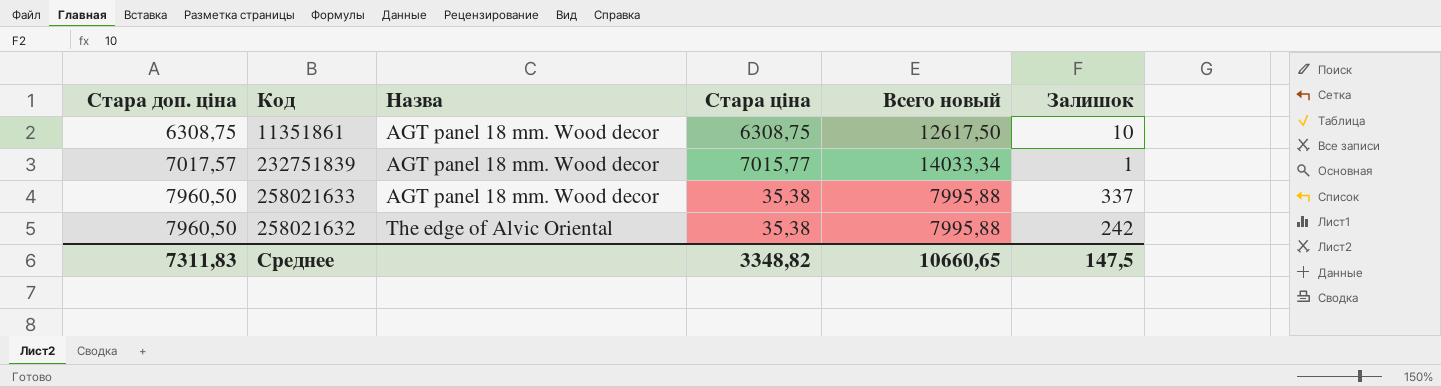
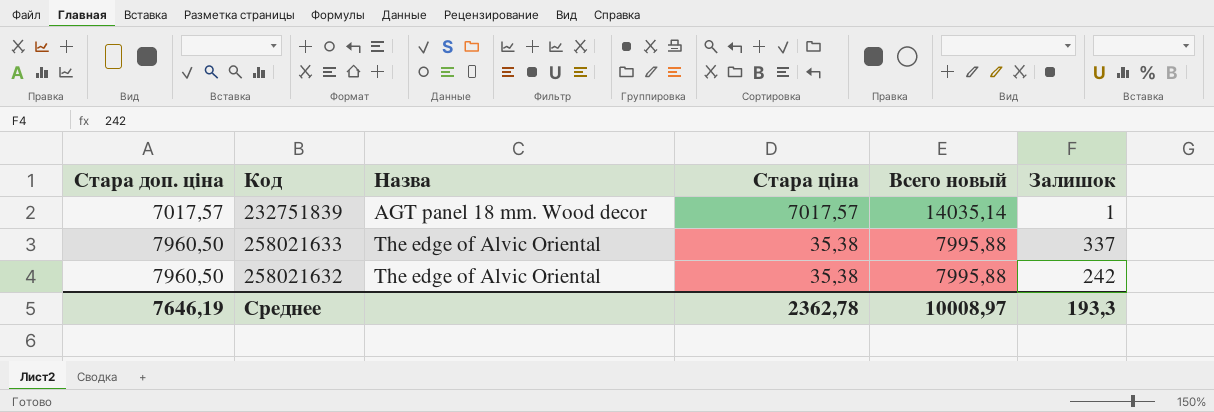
row 11351861: 6308,75 | AGT panel 18 mm. Wood decor | 6308,75 | 12617,50 | 10 -> none
232751839 | Стара ціна: 7015,77 -> 7017,57
232751839 | Всего новый: 14033,34 -> 14035,14
258021633 | Назва: AGT panel 18 mm. Wood decor -> The edge of Alvic Oriental
Среднее | Стара доп. ціна: 7311,83 -> 7646,19
Среднее | Стара ціна: 3348,82 -> 2362,78
Среднее | Всего новый: 10660,65 -> 10008,97
Среднее | Залишок: 147,5 -> 193,3

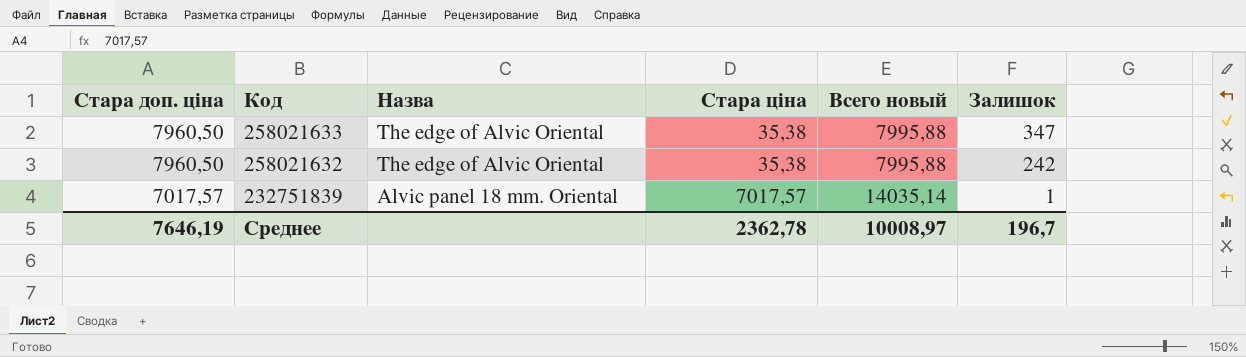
row order: Стара доп. ціна ascending -> Стара доп. ціна descending
258021633 | Залишок: 337 -> 347
232751839 | Назва: AGT panel 18 mm. Wood decor -> Alvic panel 18 mm. Oriental
Среднее | Залишок: 193,3 -> 196,7

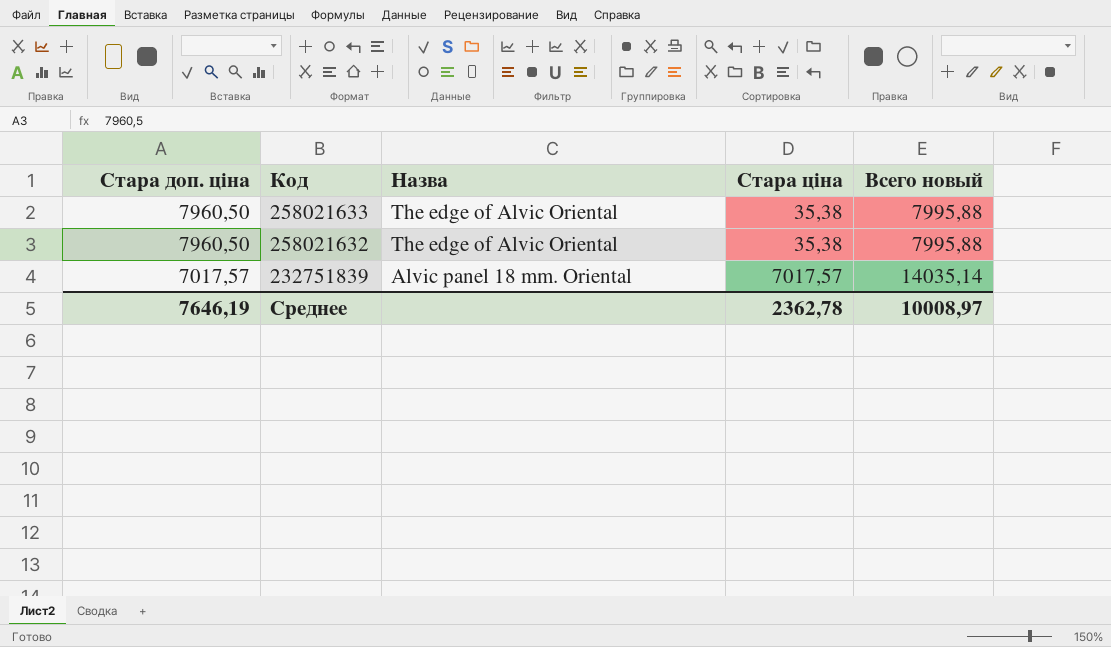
column Залишок | position: 6 -> none

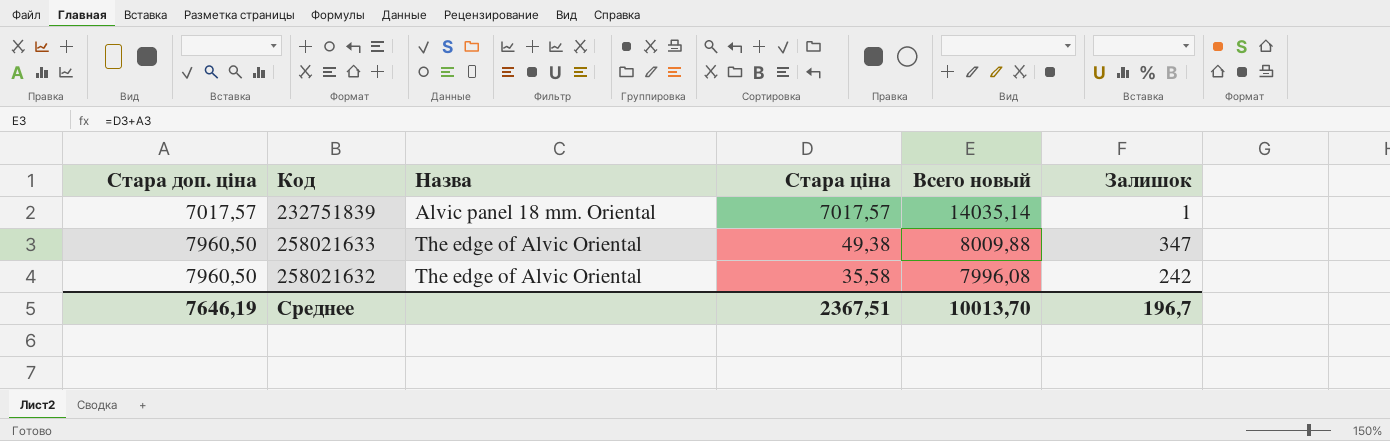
row order: Стара доп. ціна descending -> Стара доп. ціна ascending
column Залишок | position: none -> 6
258021633 | Стара ціна: 35,38 -> 49,38
258021633 | Всего новый: 7995,88 -> 8009,88
258021632 | Стара ціна: 35,38 -> 35,58
258021632 | Всего новый: 7995,88 -> 7996,08
Среднее | Стара ціна: 2362,78 -> 2367,51
Среднее | Всего новый: 10008,97 -> 10013,70

